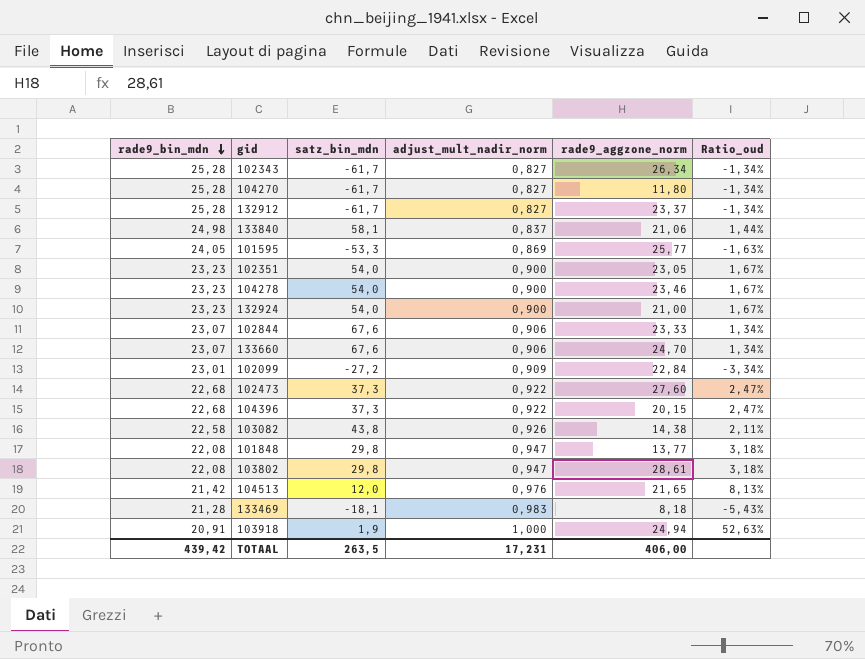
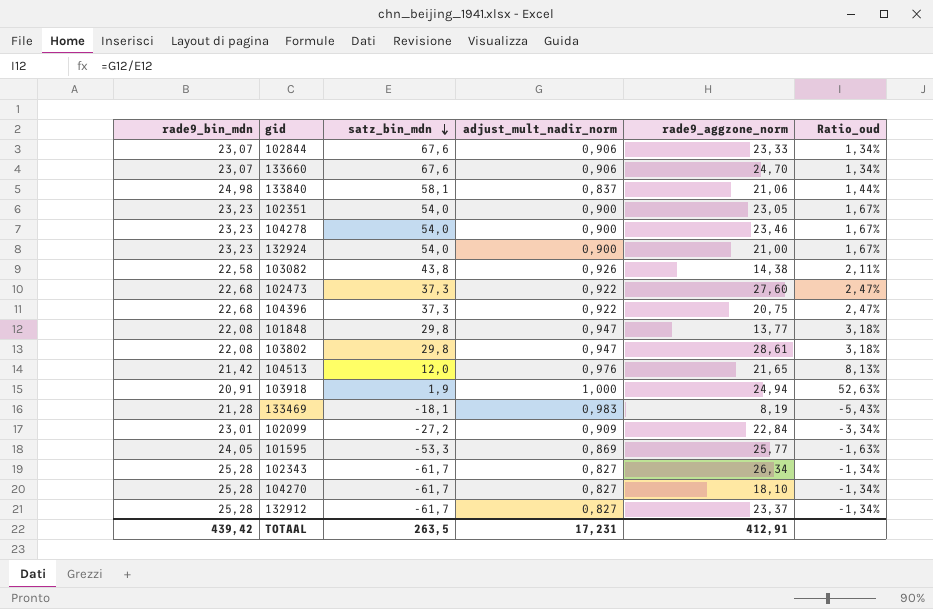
row order: rade9_bin_mdn descending -> satz_bin_mdn descending
104396 | rade9_aggzone_norm: 20,15 -> 20,75
133469 | rade9_aggzone_norm: 8,18 -> 8,19
104270 | rade9_aggzone_norm: 11,80 -> 18,10
TOTAAL | rade9_aggzone_norm: 406,00 -> 412,91

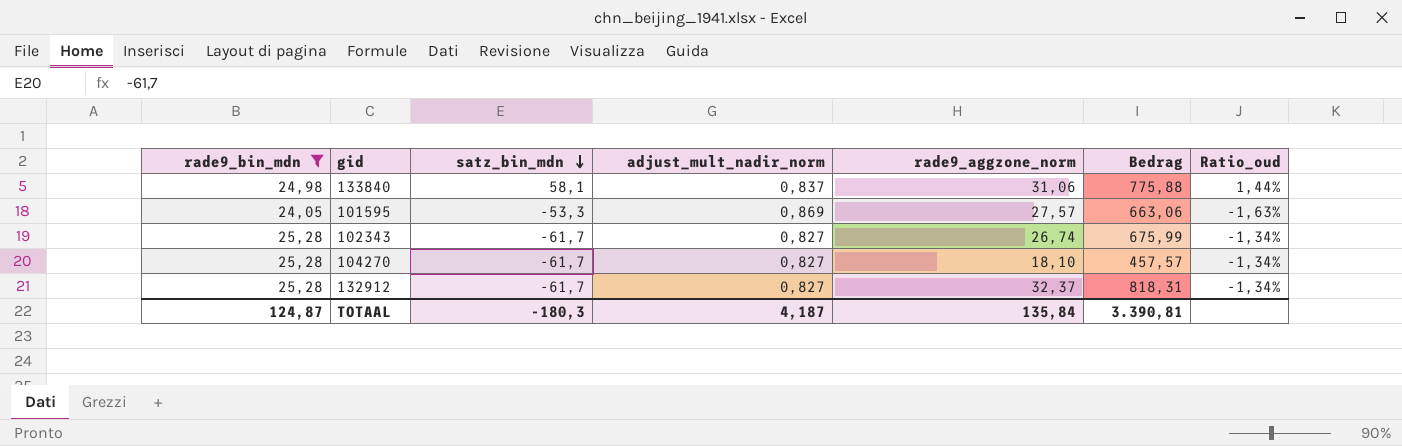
filter: none -> rade9_bin_mdn >= 24,05
column Bedrag | formula: none -> [rade9_bin_mdn] * [rade9_aggzone_norm]
133840 | rade9_aggzone_norm: 21,06 -> 31,06
101595 | rade9_aggzone_norm: 25,77 -> 27,57
102343 | rade9_aggzone_norm: 26,34 -> 26,74
132912 | rade9_aggzone_norm: 23,37 -> 32,37
TOTAAL | rade9_bin_mdn: 439,42 -> 124,87
TOTAAL | satz_bin_mdn: 263,5 -> -180,3
TOTAAL | adjust_mult_nadir_norm: 17,231 -> 4,187
TOTAAL | rade9_aggzone_norm: 412,91 -> 135,84

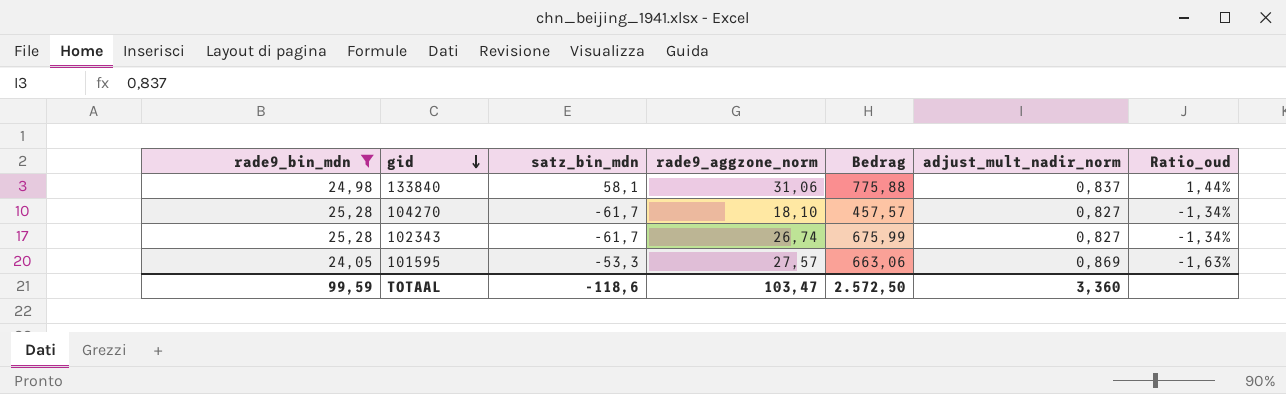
row order: satz_bin_mdn descending -> gid descending
column adjust_mult_nadir_norm | position: 4 -> 6
row 132912: 25,28 | -61,7 | 0,827 | 32,37 | 818,31 | -1,34% -> none
TOTAAL | rade9_bin_mdn: 124,87 -> 99,59
TOTAAL | satz_bin_mdn: -180,3 -> -118,6
TOTAAL | rade9_aggzone_norm: 135,84 -> 103,47
TOTAAL | Bedrag: 3.390,81 -> 2.572,50
TOTAAL | adjust_mult_nadir_norm: 4,187 -> 3,360

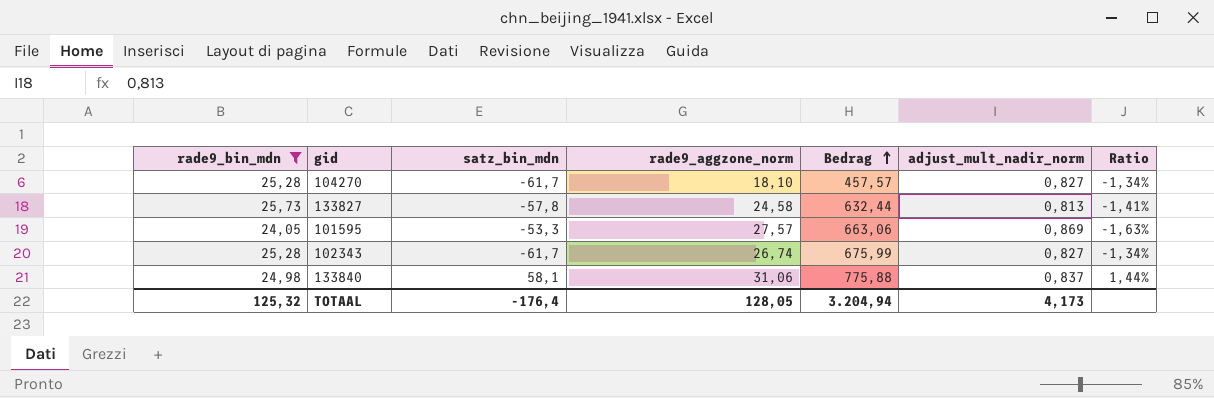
row order: gid descending -> Bedrag ascending
column name: Ratio_oud -> Ratio
row 133827: none -> 25,73 | -57,8 | 24,58 | 632,44 | 0,813 | -1,41%
TOTAAL | rade9_bin_mdn: 99,59 -> 125,32
TOTAAL | satz_bin_mdn: -118,6 -> -176,4
TOTAAL | rade9_aggzone_norm: 103,47 -> 128,05
TOTAAL | Bedrag: 2.572,50 -> 3.204,94
TOTAAL | adjust_mult_nadir_norm: 3,360 -> 4,173

